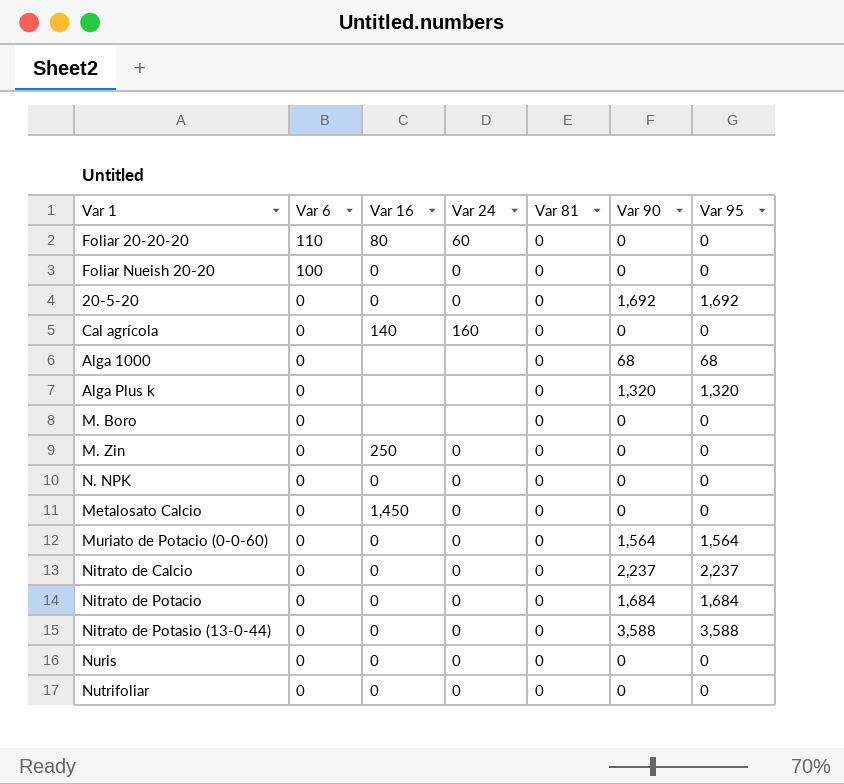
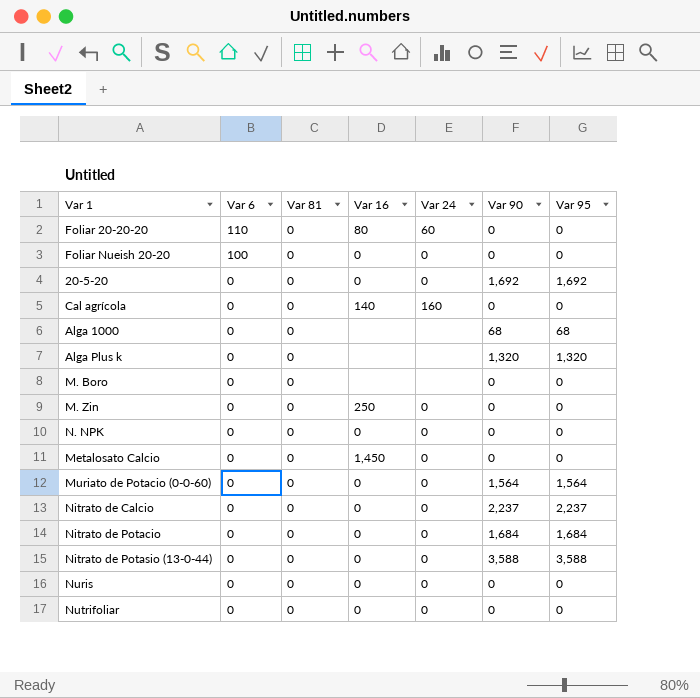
column Var 81 | position: 5 -> 3

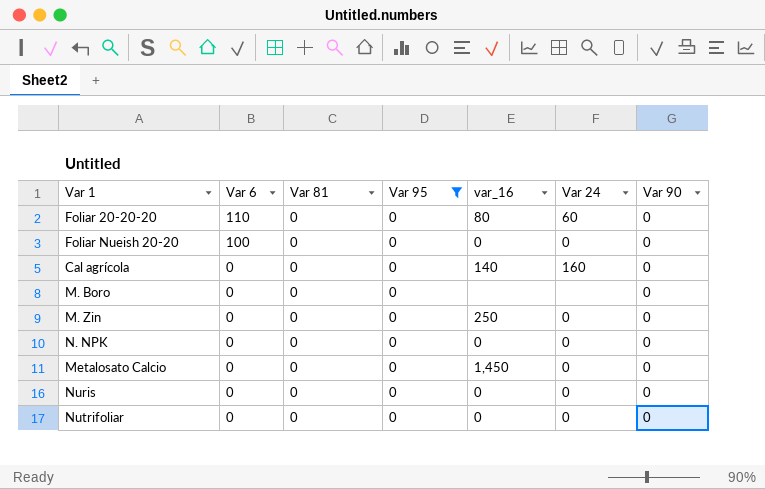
filter: none -> Var 95 = 0
column Var 95 | position: 7 -> 4
column name: Var 16 -> var_16

